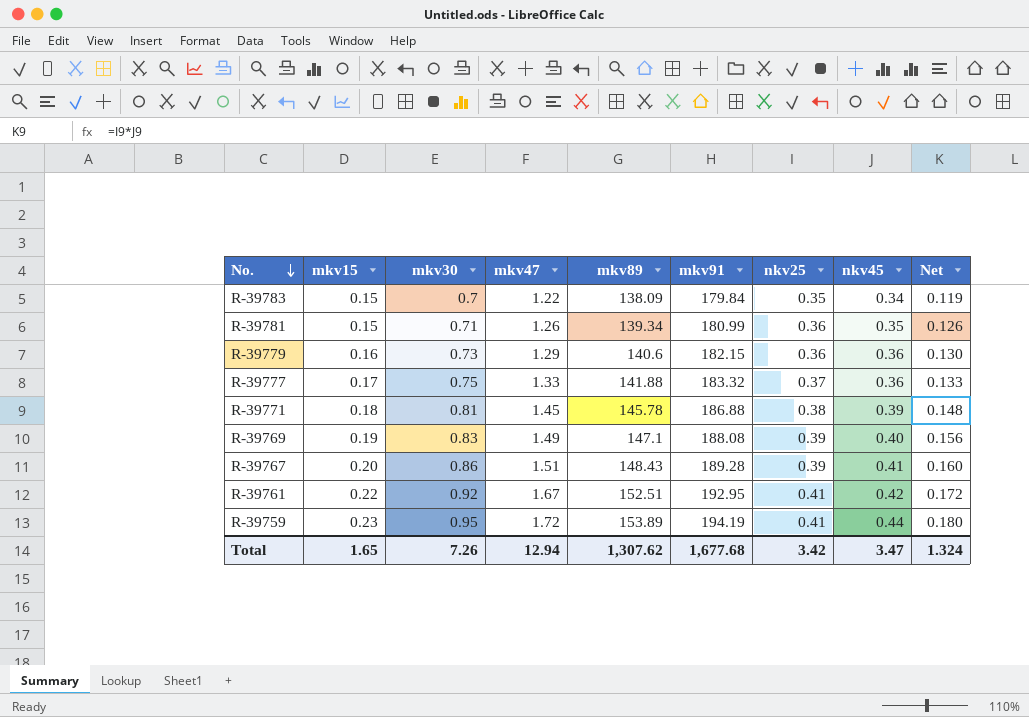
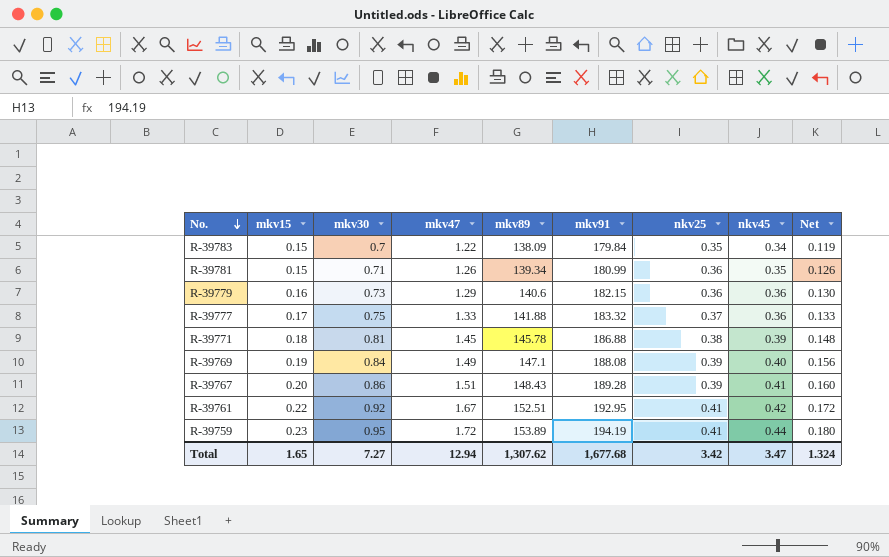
R-39769 | mkv30: 0.83 -> 0.84
Total | mkv30: 7.26 -> 7.27

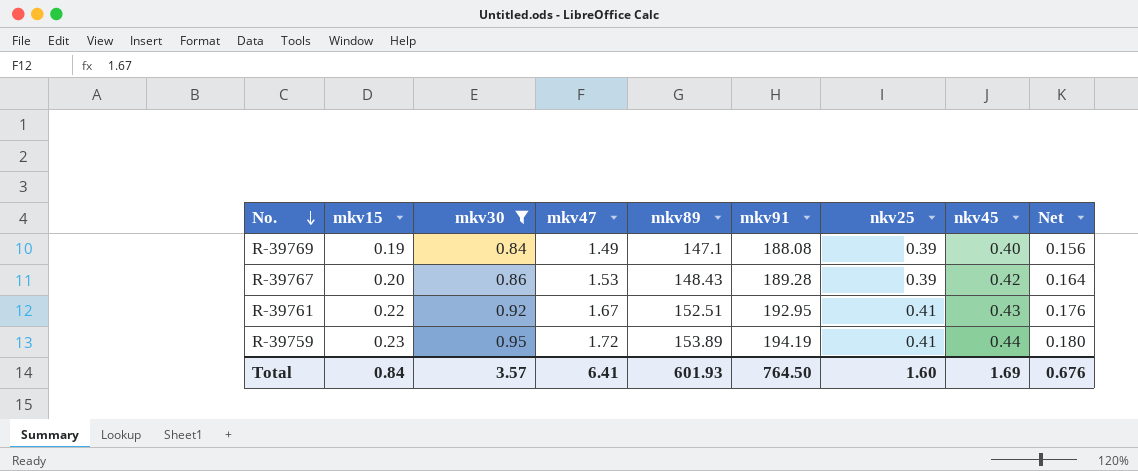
filter: none -> mkv30 >= 0.84
R-39767 | mkv47: 1.51 -> 1.53
R-39767 | nkv45: 0.41 -> 0.42
R-39767 | Net: 0.160 -> 0.164
R-39761 | nkv45: 0.42 -> 0.43
R-39761 | Net: 0.172 -> 0.176
Total | mkv15: 1.65 -> 0.84
Total | mkv30: 7.27 -> 3.57
Total | mkv47: 12.94 -> 6.41
Total | mkv89: 1,307.62 -> 601.93
Total | mkv91: 1,677.68 -> 764.50
Total | nkv25: 3.42 -> 1.60
Total | nkv45: 3.47 -> 1.69
Total | Net: 1.324 -> 0.676

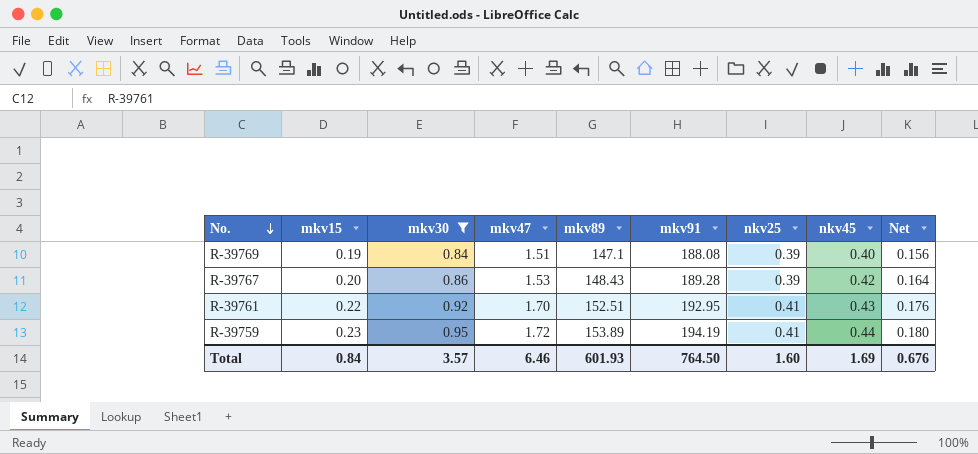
R-39769 | mkv47: 1.49 -> 1.51
R-39761 | mkv47: 1.67 -> 1.70
Total | mkv47: 6.41 -> 6.46

